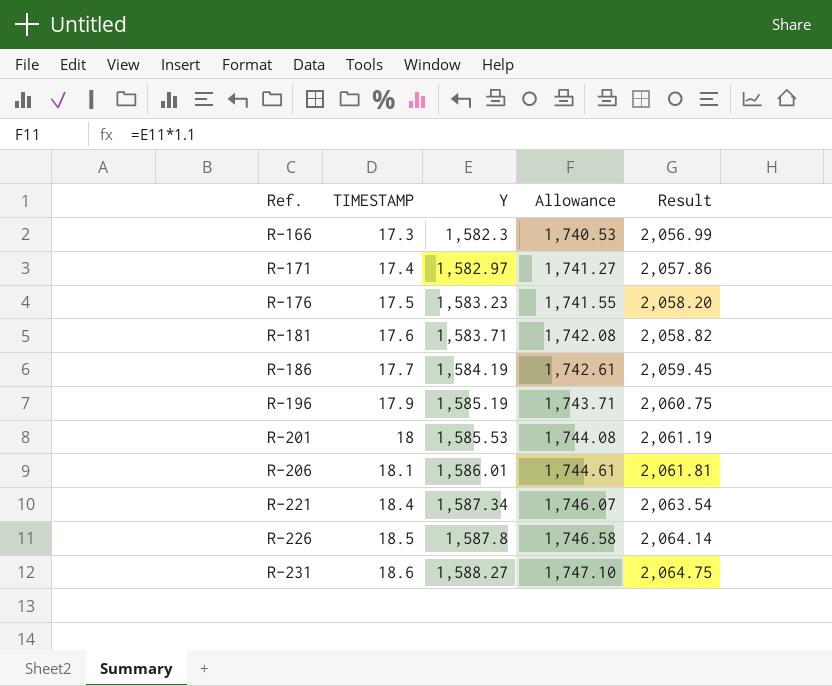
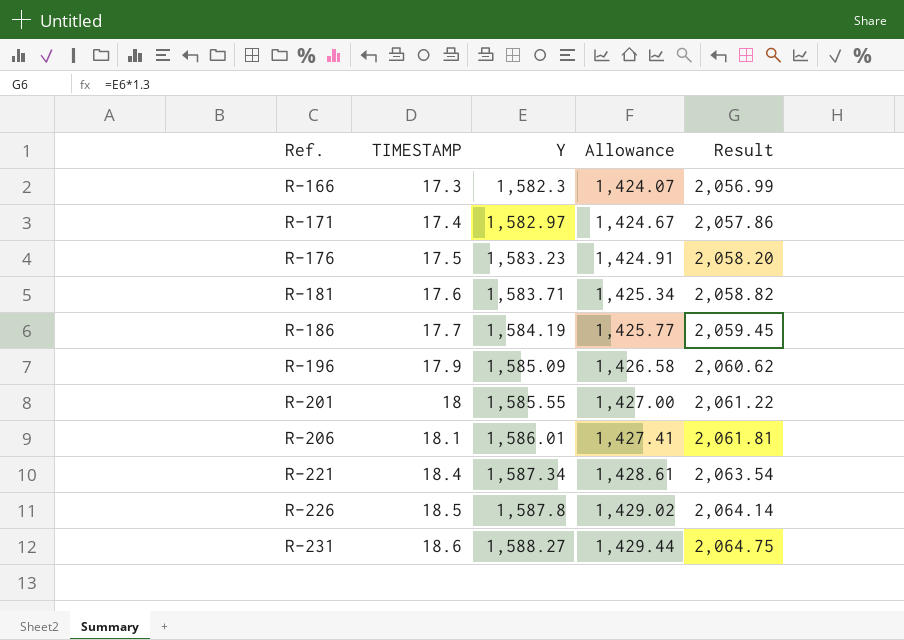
column Allowance | formula: [Y] * 1.1 -> [Y] * 0.9
R-196 | Y: 1,585.19 -> 1,585.09
R-196 | Result: 2,060.75 -> 2,060.62
R-201 | Y: 1,585.53 -> 1,585.55
R-201 | Result: 2,061.19 -> 2,061.22

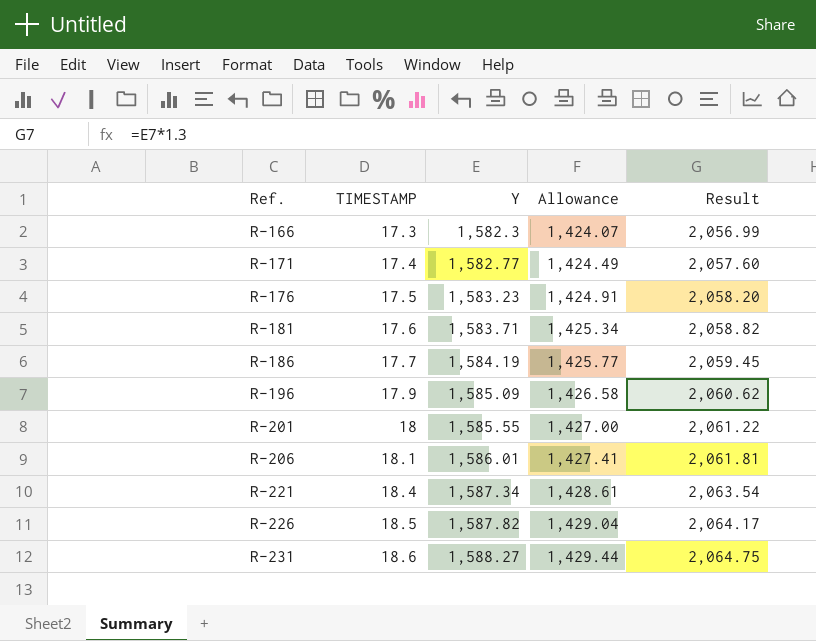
R-171 | Y: 1,582.97 -> 1,582.77
R-171 | Allowance: 1,424.67 -> 1,424.49
R-171 | Result: 2,057.86 -> 2,057.60
R-226 | Y: 1,587.8 -> 1,587.82
R-226 | Allowance: 1,429.02 -> 1,429.04
R-226 | Result: 2,064.14 -> 2,064.17

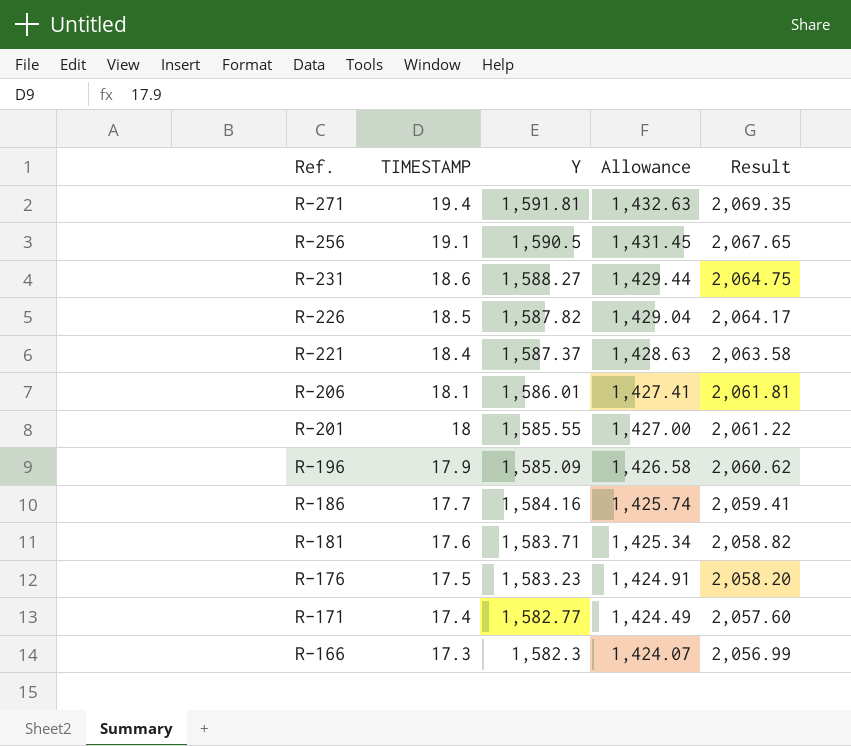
row order: Ref. ascending -> Ref. descending
row R-271: none -> 19.4 | 1,591.81 | 1,432.63 | 2,069.35
row R-256: none -> 19.1 | 1,590.5 | 1,431.45 | 2,067.65
R-221 | Y: 1,587.34 -> 1,587.37
R-221 | Allowance: 1,428.61 -> 1,428.63
R-221 | Result: 2,063.54 -> 2,063.58
R-186 | Y: 1,584.19 -> 1,584.16
R-186 | Allowance: 1,425.77 -> 1,425.74
R-186 | Result: 2,059.45 -> 2,059.41

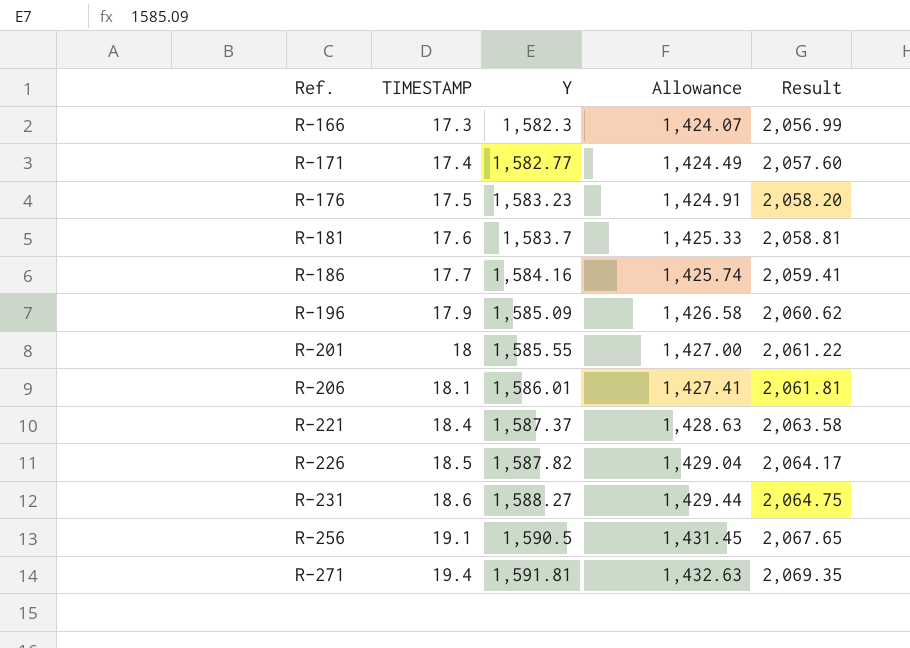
row order: Ref. descending -> Ref. ascending
R-181 | Y: 1,583.71 -> 1,583.7
R-181 | Allowance: 1,425.34 -> 1,425.33
R-181 | Result: 2,058.82 -> 2,058.81

